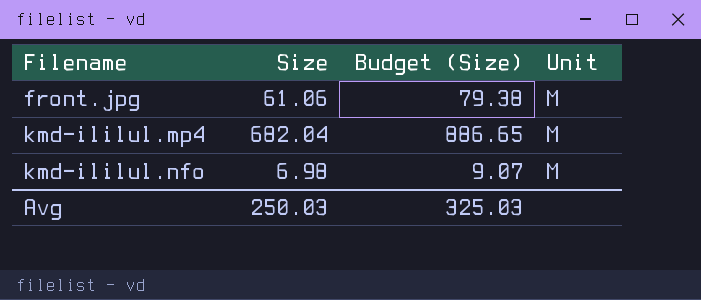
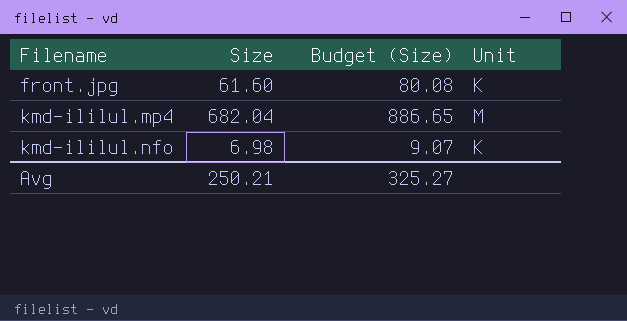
front.jpg | Size: 61.06 -> 61.60
front.jpg | Budget (Size): 79.38 -> 80.08
front.jpg | Unit: M -> K
kmd-ililul.nfo | Unit: M -> K
Avg | Size: 250.03 -> 250.21
Avg | Budget (Size): 325.03 -> 325.27

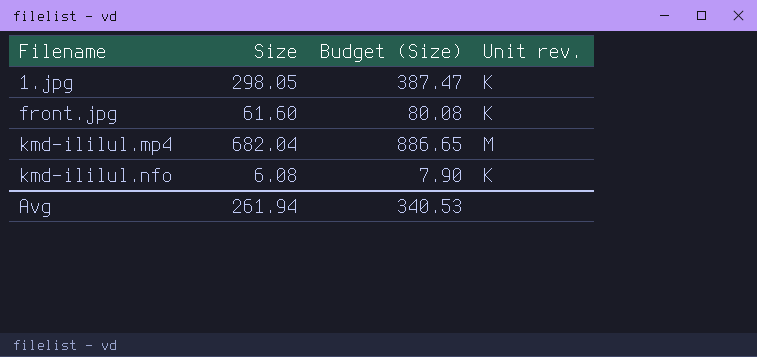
column name: Unit -> Unit rev.
row 1.jpg: none -> 298.05 | 387.47 | K
kmd-ililul.nfo | Size: 6.98 -> 6.08
kmd-ililul.nfo | Budget (Size): 9.07 -> 7.90
Avg | Size: 250.21 -> 261.94
Avg | Budget (Size): 325.27 -> 340.53

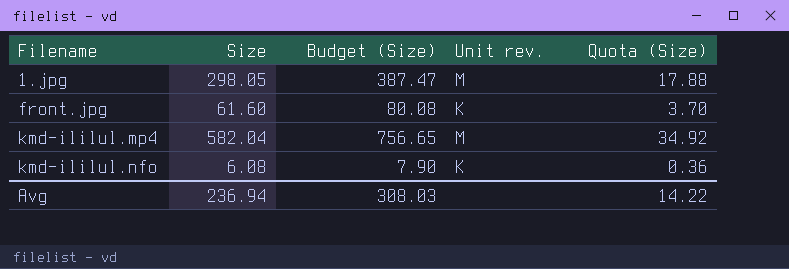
column Quota (Size) | formula: none -> [Size] * 0.06
1.jpg | Unit rev.: K -> M
kmd-ililul.mp4 | Size: 682.04 -> 582.04
kmd-ililul.mp4 | Budget (Size): 886.65 -> 756.65
Avg | Size: 261.94 -> 236.94
Avg | Budget (Size): 340.53 -> 308.03

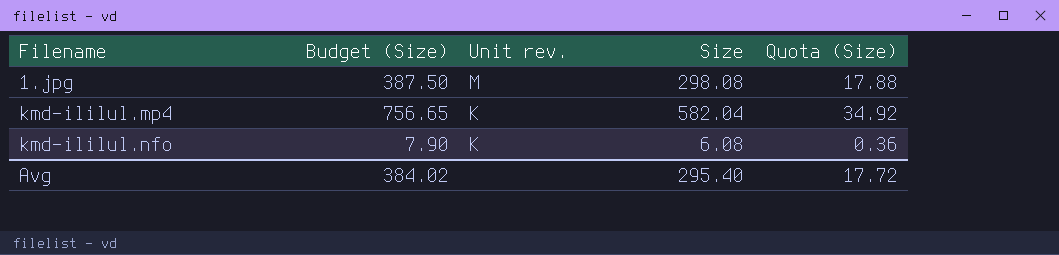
column Size | position: 2 -> 4
row front.jpg: 61.60 | 80.08 | K | 3.70 -> none
1.jpg | Budget (Size): 387.47 -> 387.50
1.jpg | Size: 298.05 -> 298.08
kmd-ililul.mp4 | Unit rev.: M -> K
Avg | Budget (Size): 308.03 -> 384.02
Avg | Size: 236.94 -> 295.40
Avg | Quota (Size): 14.22 -> 17.72

